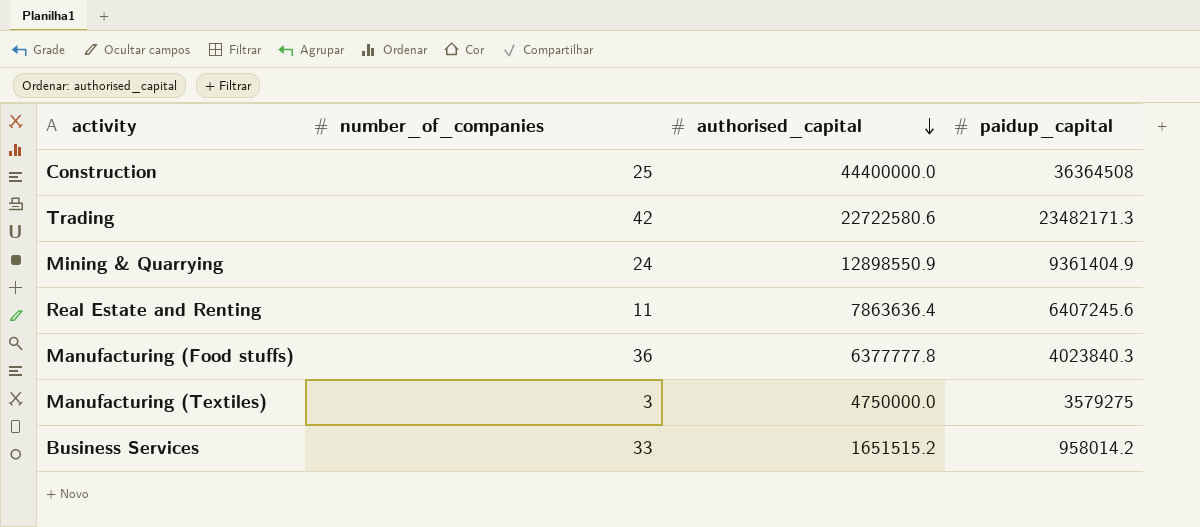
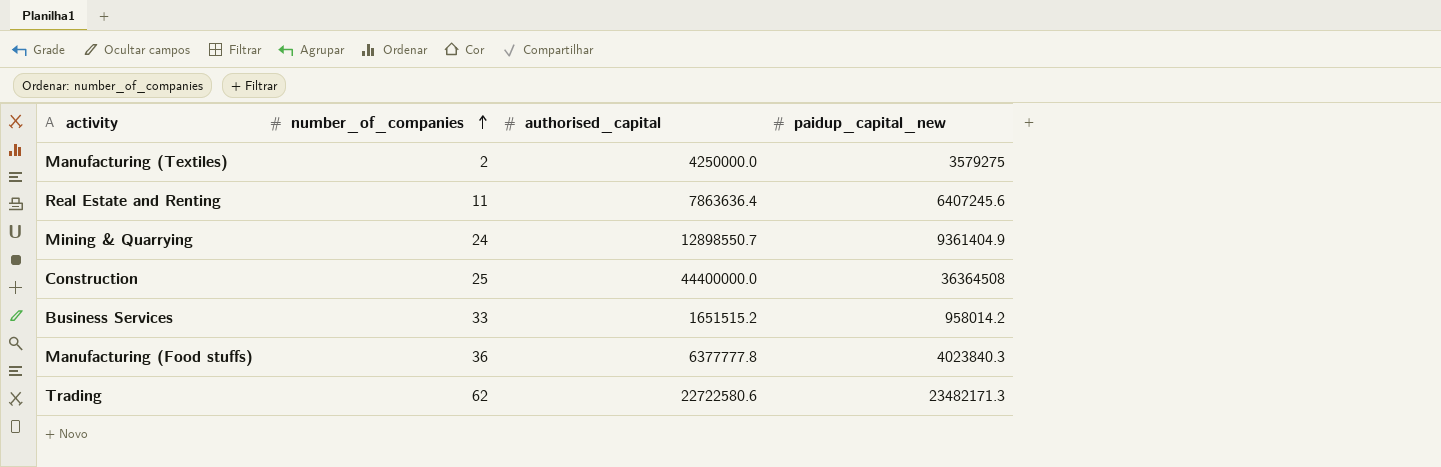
row order: authorised_capital descending -> number_of_companies ascending
column name: paidup_capital -> paidup_capital_new
Manufacturing (Textiles) | number_of_companies: 3 -> 2
Manufacturing (Textiles) | authorised_capital: 4750000.0 -> 4250000.0
Mining & Quarrying | authorised_capital: 12898550.9 -> 12898550.7
Trading | number_of_companies: 42 -> 62

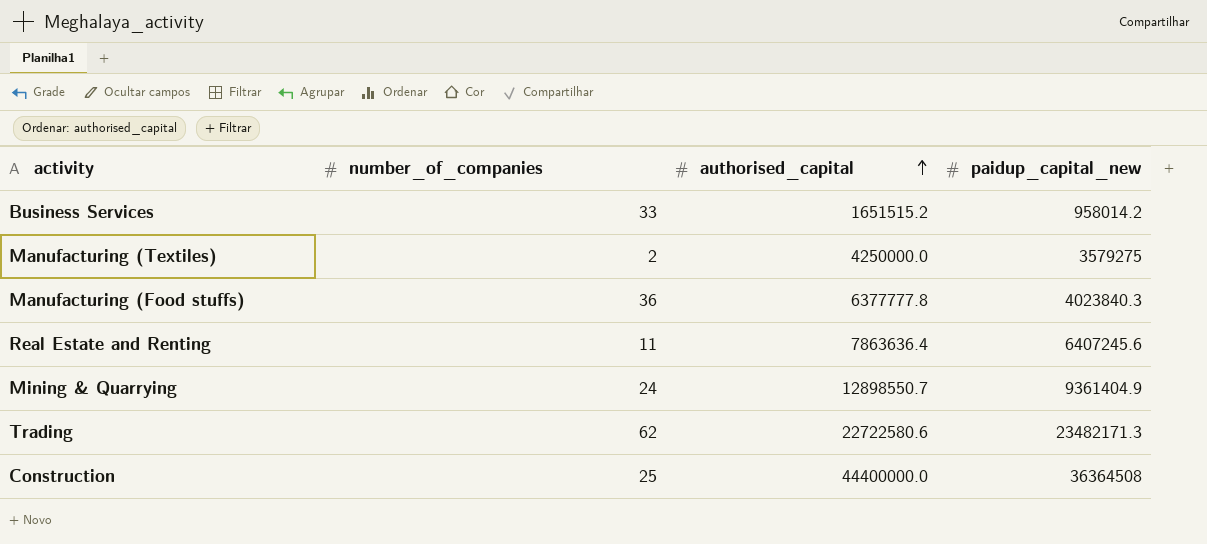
row order: number_of_companies ascending -> authorised_capital ascending

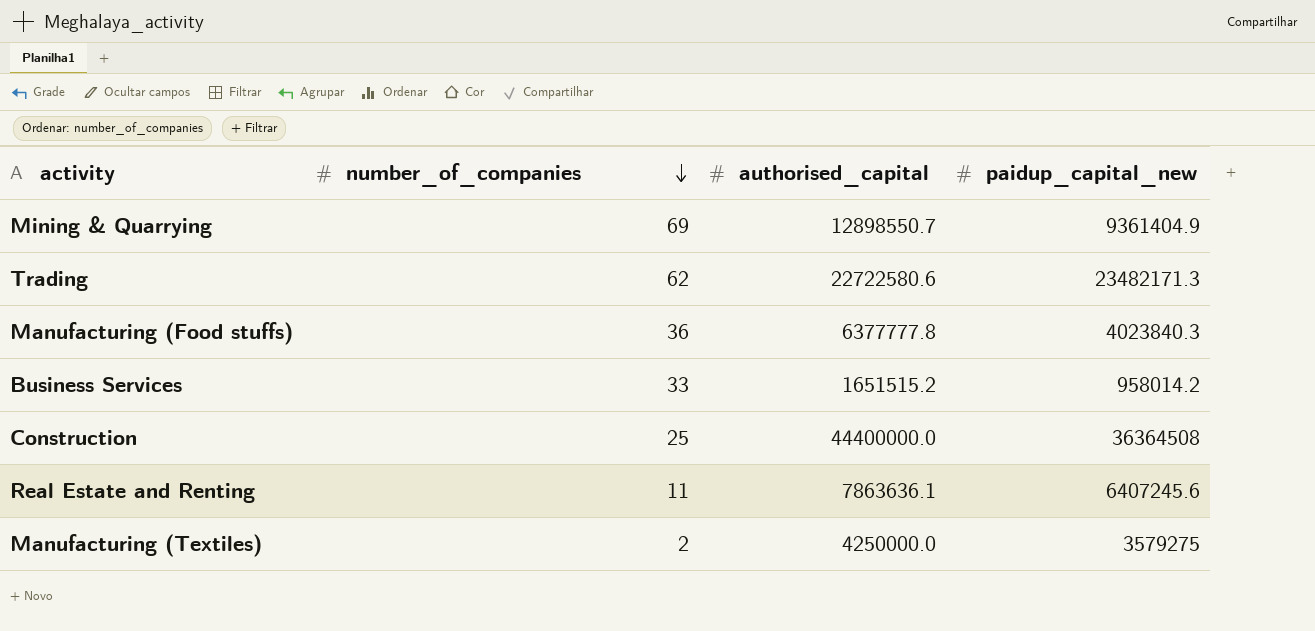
row order: authorised_capital ascending -> number_of_companies descending
Mining & Quarrying | number_of_companies: 24 -> 69
Real Estate and Renting | authorised_capital: 7863636.4 -> 7863636.1

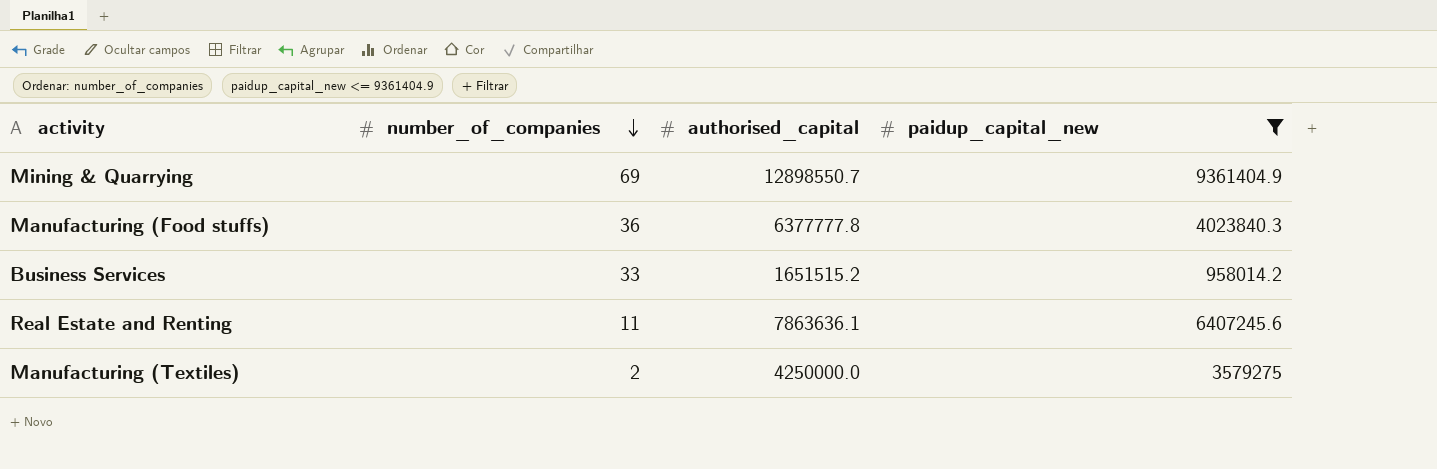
filter: none -> paidup_capital_new <= 9361404.9

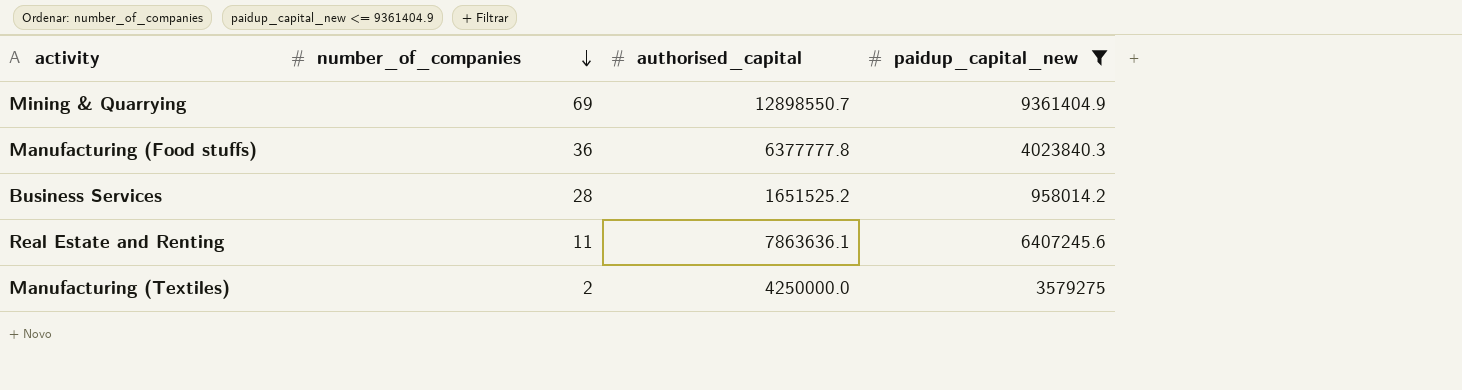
Business Services | number_of_companies: 33 -> 28
Business Services | authorised_capital: 1651515.2 -> 1651525.2

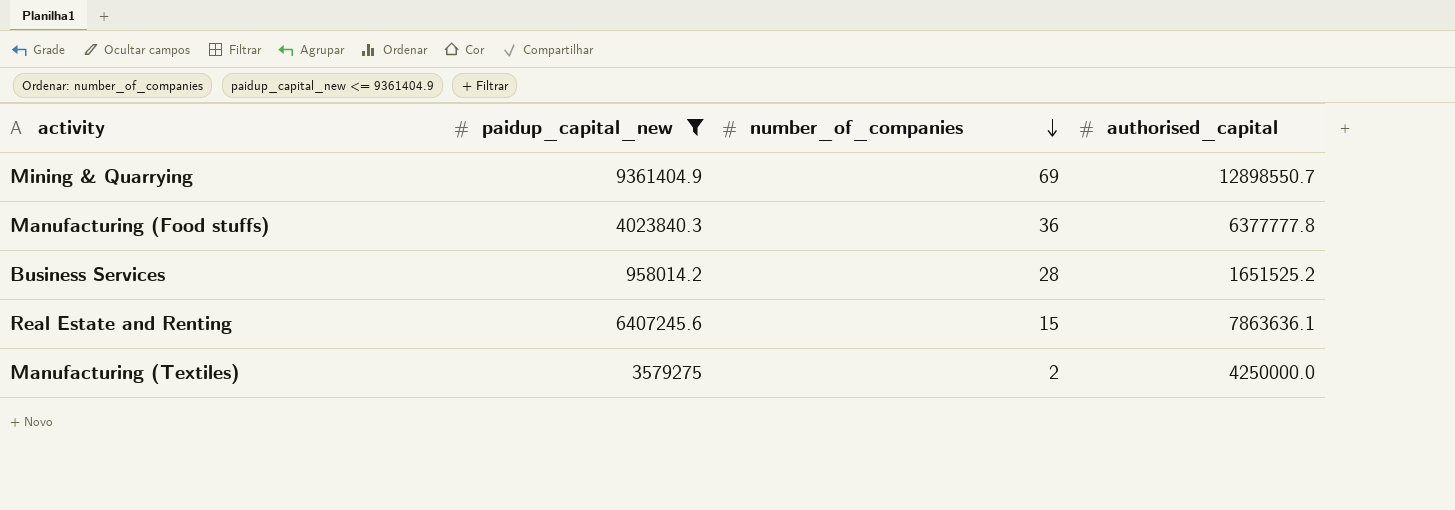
column paidup_capital_new | position: 4 -> 2
Real Estate and Renting | number_of_companies: 11 -> 15

